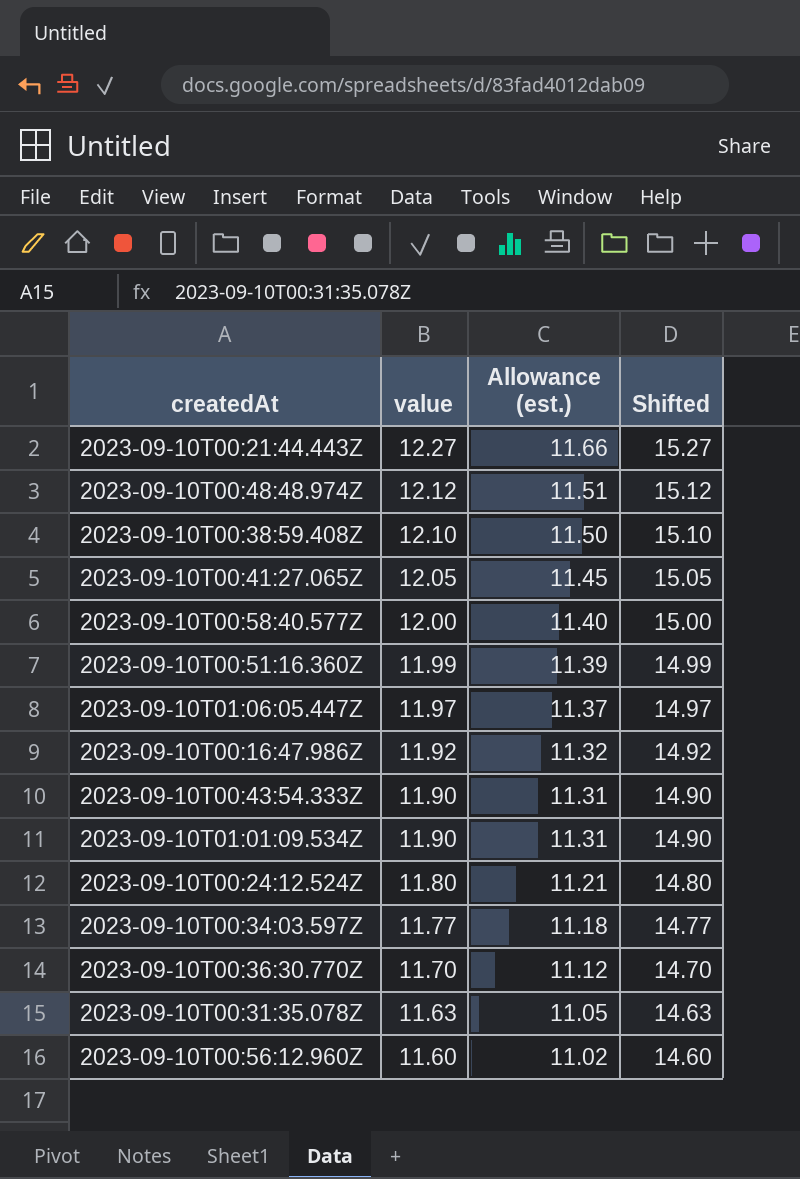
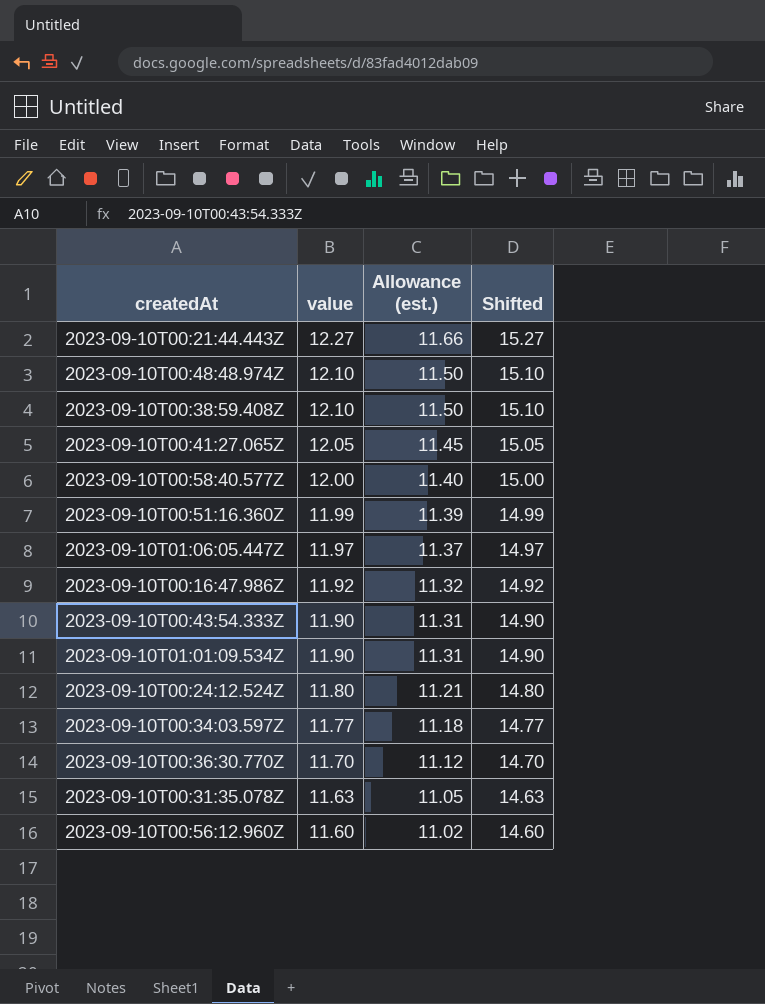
2023-09-10T00:48:48.974Z | value: 12.12 -> 12.10
2023-09-10T00:48:48.974Z | Allowance (est.): 11.51 -> 11.50
2023-09-10T00:48:48.974Z | Shifted: 15.12 -> 15.10

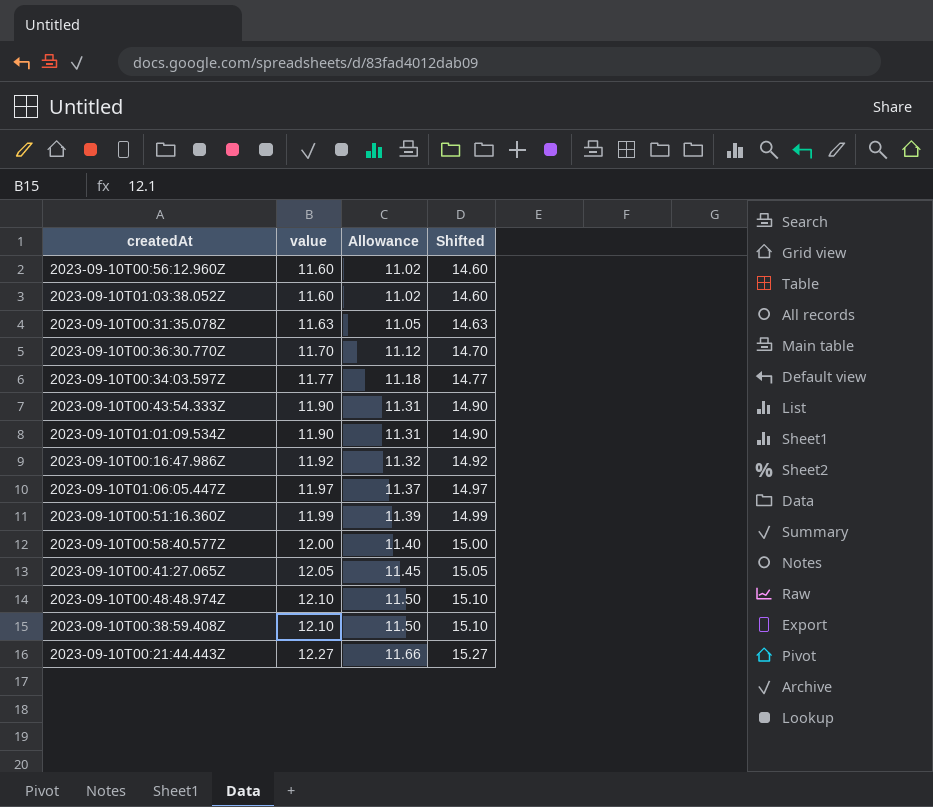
row order: value descending -> value ascending
column name: Allowance (est.) -> Allowance
row 2023-09-10T00:24:12.524Z: 11.80 | 11.21 | 14.80 -> none
row 2023-09-10T01:03:38.052Z: none -> 11.60 | 11.02 | 14.60

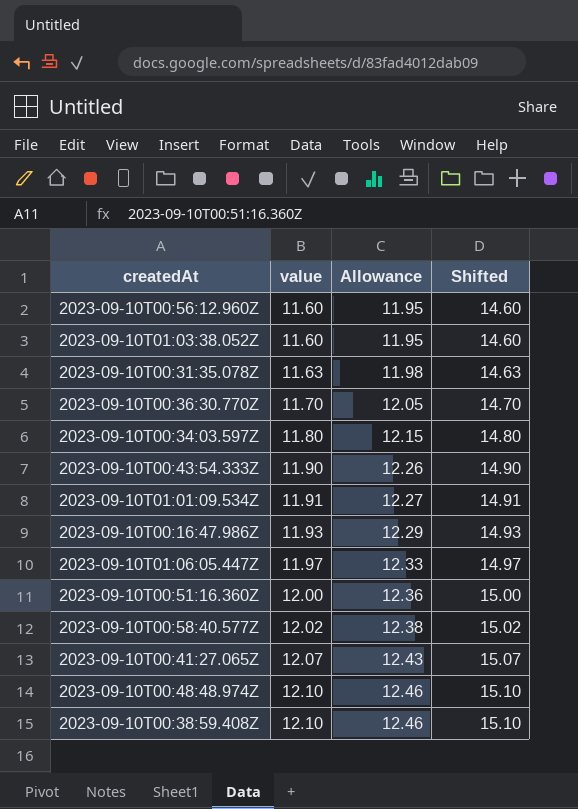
column Allowance | formula: [value] * 0.95 -> [value] * 1.03
row 2023-09-10T00:21:44.443Z: 12.27 | 11.66 | 15.27 -> none
2023-09-10T00:34:03.597Z | value: 11.77 -> 11.80
2023-09-10T00:34:03.597Z | Shifted: 14.77 -> 14.80
2023-09-10T01:01:09.534Z | value: 11.90 -> 11.91
2023-09-10T01:01:09.534Z | Shifted: 14.90 -> 14.91
2023-09-10T00:16:47.986Z | value: 11.92 -> 11.93
2023-09-10T00:16:47.986Z | Shifted: 14.92 -> 14.93
2023-09-10T00:51:16.360Z | value: 11.99 -> 12.00
2023-09-10T00:51:16.360Z | Shifted: 14.99 -> 15.00
2023-09-10T00:58:40.577Z | value: 12.00 -> 12.02
2023-09-10T00:58:40.577Z | Shifted: 15.00 -> 15.02
2023-09-10T00:41:27.065Z | value: 12.05 -> 12.07
2023-09-10T00:41:27.065Z | Shifted: 15.05 -> 15.07

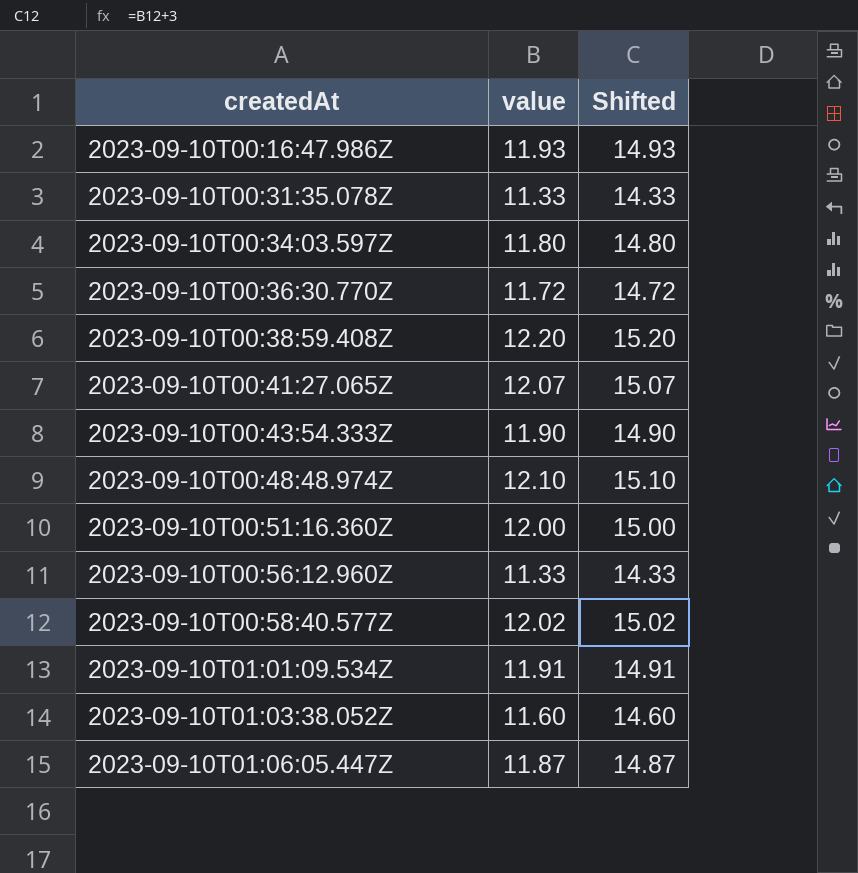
row order: value ascending -> createdAt ascending
column Allowance | formula: [value] * 1.03 -> none
2023-09-10T00:31:35.078Z | value: 11.63 -> 11.33
2023-09-10T00:31:35.078Z | Shifted: 14.63 -> 14.33
2023-09-10T00:36:30.770Z | value: 11.70 -> 11.72
2023-09-10T00:36:30.770Z | Shifted: 14.70 -> 14.72
2023-09-10T00:38:59.408Z | value: 12.10 -> 12.20
2023-09-10T00:38:59.408Z | Shifted: 15.10 -> 15.20
2023-09-10T00:56:12.960Z | value: 11.60 -> 11.33
2023-09-10T00:56:12.960Z | Shifted: 14.60 -> 14.33
2023-09-10T01:06:05.447Z | value: 11.97 -> 11.87
2023-09-10T01:06:05.447Z | Shifted: 14.97 -> 14.87

